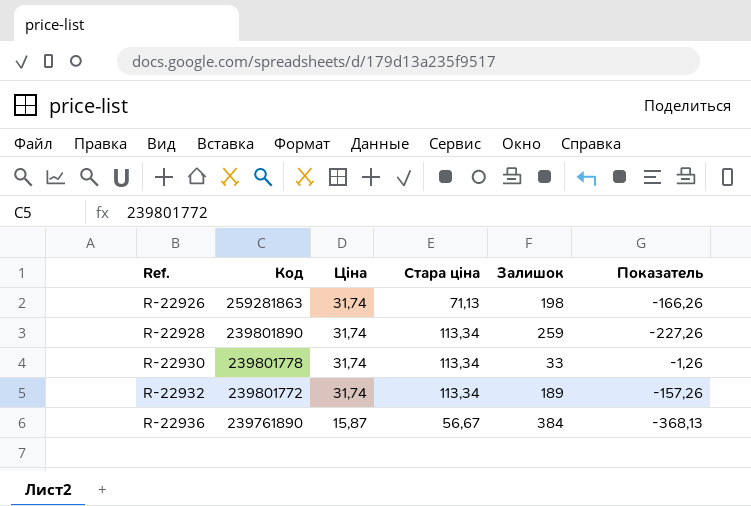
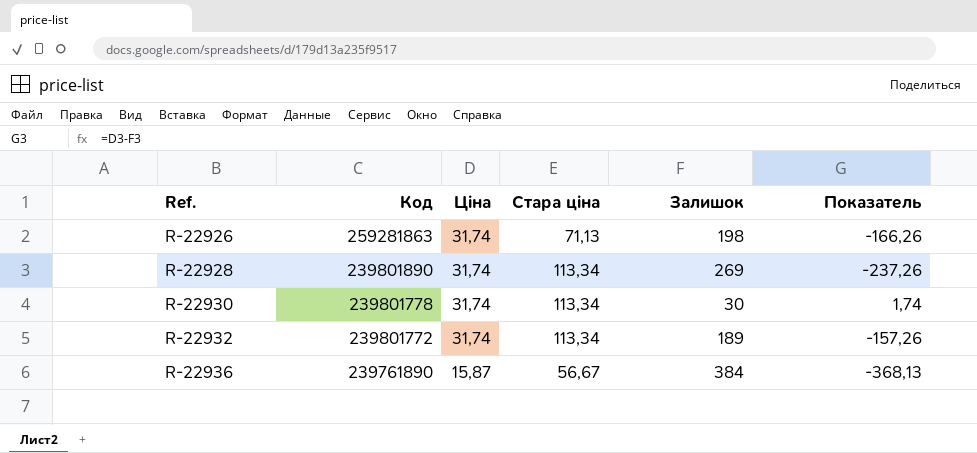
R-22928 | Залишок: 259 -> 269
R-22928 | Показатель: -227,26 -> -237,26
R-22930 | Залишок: 33 -> 30
R-22930 | Показатель: -1,26 -> 1,74

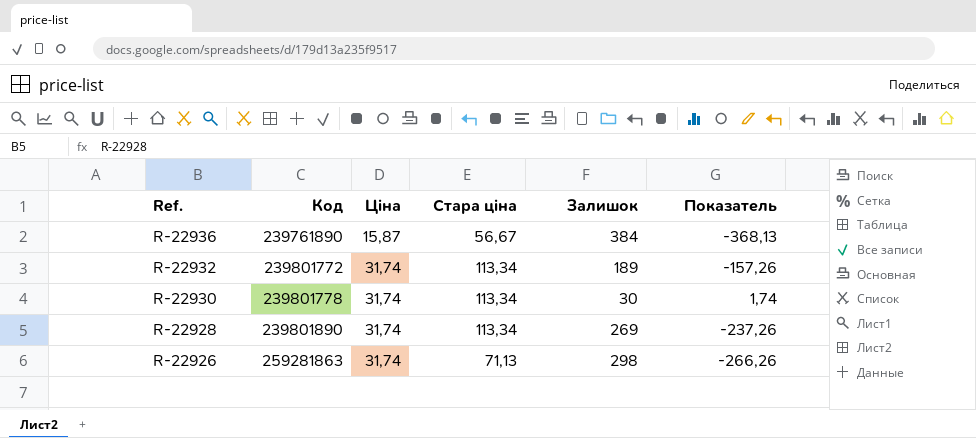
row order: Ref. ascending -> Ref. descending
R-22926 | Залишок: 198 -> 298
R-22926 | Показатель: -166,26 -> -266,26

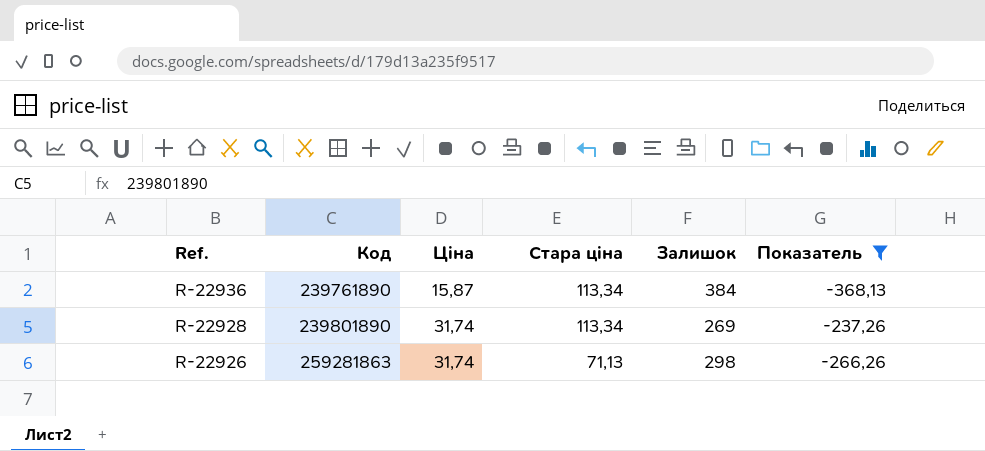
filter: none -> Показатель <= -237,26
R-22936 | Стара ціна: 56,67 -> 113,34

